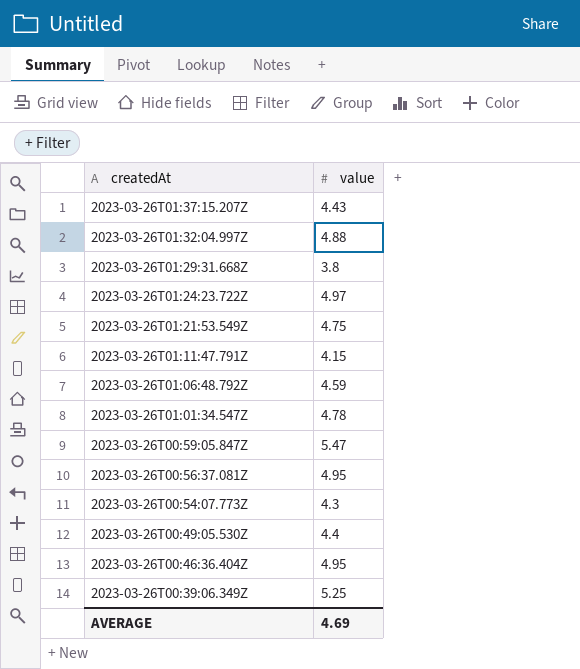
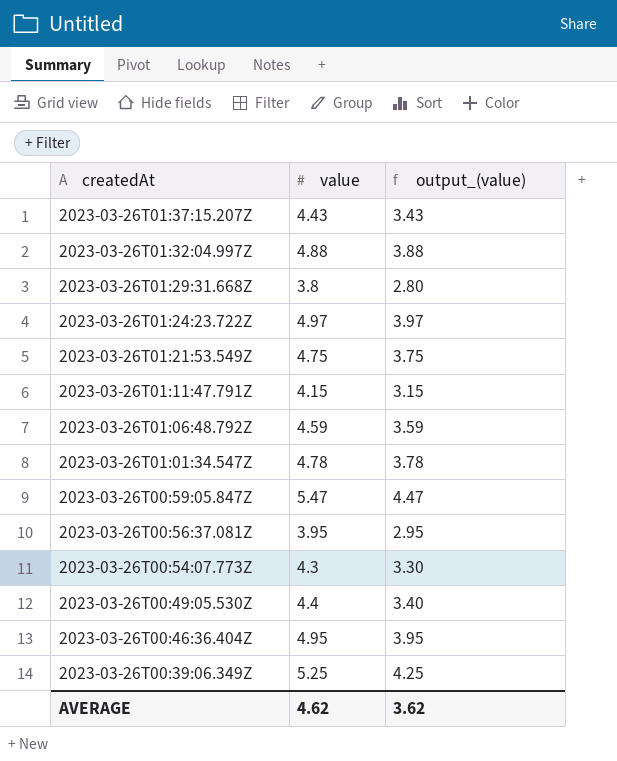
column output_(value) | formula: none -> [value] - 1
2023-03-26T00:56:37.081Z | value: 4.95 -> 3.95
AVERAGE | value: 4.69 -> 4.62

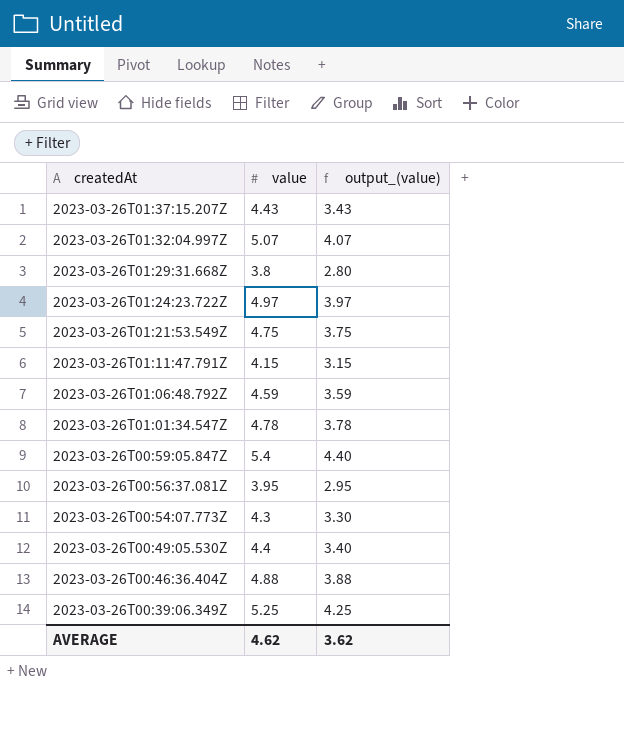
2023-03-26T01:32:04.997Z | value: 4.88 -> 5.07
2023-03-26T01:32:04.997Z | output_(value): 3.88 -> 4.07
2023-03-26T00:59:05.847Z | value: 5.47 -> 5.4
2023-03-26T00:59:05.847Z | output_(value): 4.47 -> 4.40
2023-03-26T00:46:36.404Z | value: 4.95 -> 4.88
2023-03-26T00:46:36.404Z | output_(value): 3.95 -> 3.88

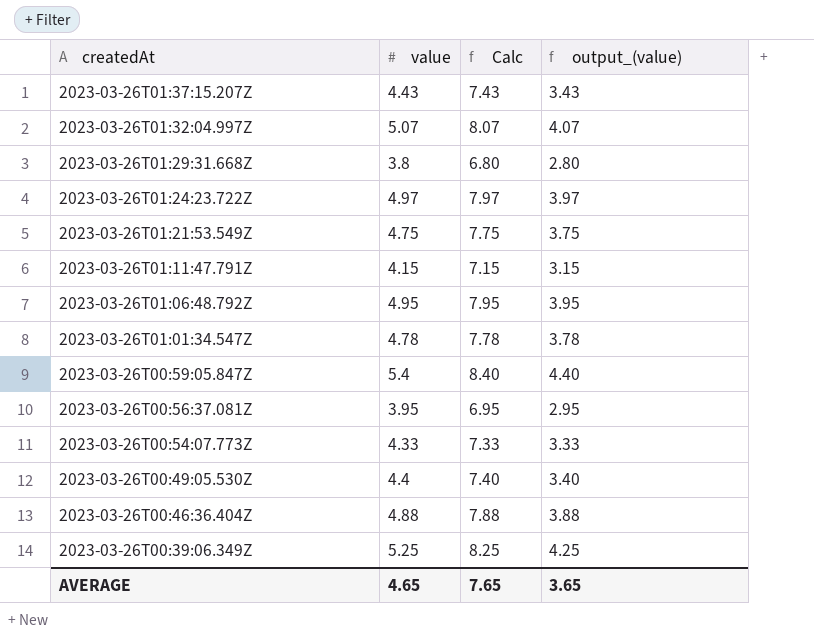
column Calc | formula: none -> [value] + 3
2023-03-26T01:06:48.792Z | value: 4.59 -> 4.95
2023-03-26T01:06:48.792Z | output_(value): 3.59 -> 3.95
2023-03-26T00:54:07.773Z | value: 4.3 -> 4.33
2023-03-26T00:54:07.773Z | output_(value): 3.30 -> 3.33
AVERAGE | value: 4.62 -> 4.65
AVERAGE | output_(value): 3.62 -> 3.65

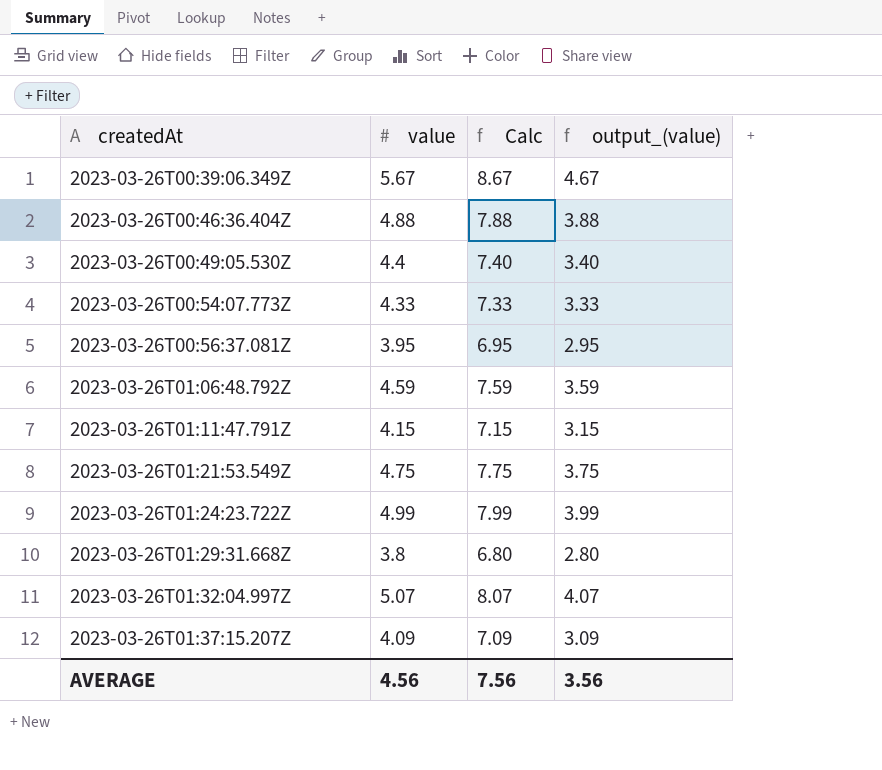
row order: createdAt descending -> createdAt ascending
row 2023-03-26T01:01:34.547Z: 4.78 | 7.78 | 3.78 -> none
row 2023-03-26T00:59:05.847Z: 5.4 | 8.40 | 4.40 -> none
2023-03-26T00:39:06.349Z | value: 5.25 -> 5.67
2023-03-26T00:39:06.349Z | Calc: 8.25 -> 8.67
2023-03-26T00:39:06.349Z | output_(value): 4.25 -> 4.67
2023-03-26T01:06:48.792Z | value: 4.95 -> 4.59
2023-03-26T01:06:48.792Z | Calc: 7.95 -> 7.59
2023-03-26T01:06:48.792Z | output_(value): 3.95 -> 3.59
2023-03-26T01:24:23.722Z | value: 4.97 -> 4.99
2023-03-26T01:24:23.722Z | Calc: 7.97 -> 7.99
2023-03-26T01:24:23.722Z | output_(value): 3.97 -> 3.99
2023-03-26T01:37:15.207Z | value: 4.43 -> 4.09
2023-03-26T01:37:15.207Z | Calc: 7.43 -> 7.09
2023-03-26T01:37:15.207Z | output_(value): 3.43 -> 3.09
AVERAGE | value: 4.65 -> 4.56
AVERAGE | Calc: 7.65 -> 7.56
AVERAGE | output_(value): 3.65 -> 3.56

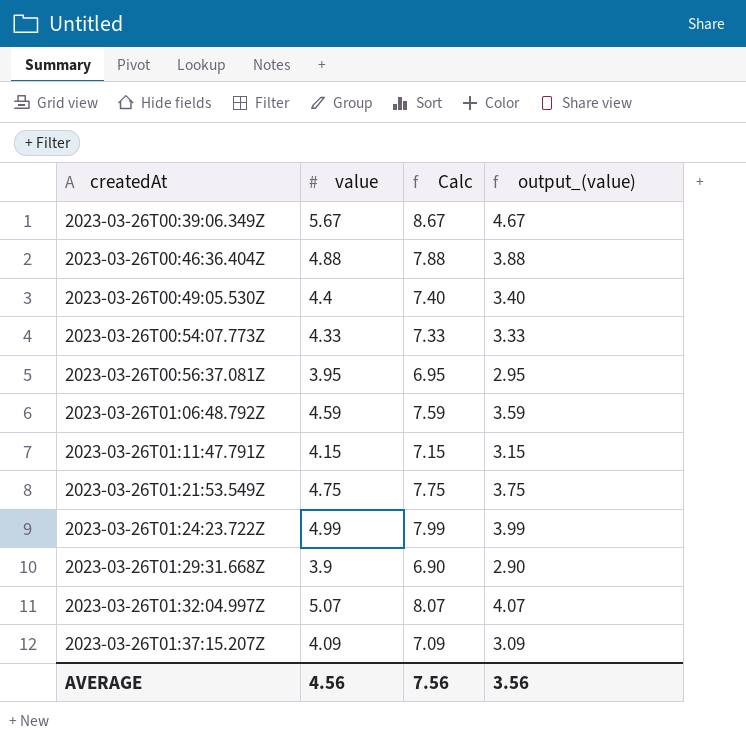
2023-03-26T01:29:31.668Z | value: 3.8 -> 3.9
2023-03-26T01:29:31.668Z | Calc: 6.80 -> 6.90
2023-03-26T01:29:31.668Z | output_(value): 2.80 -> 2.90

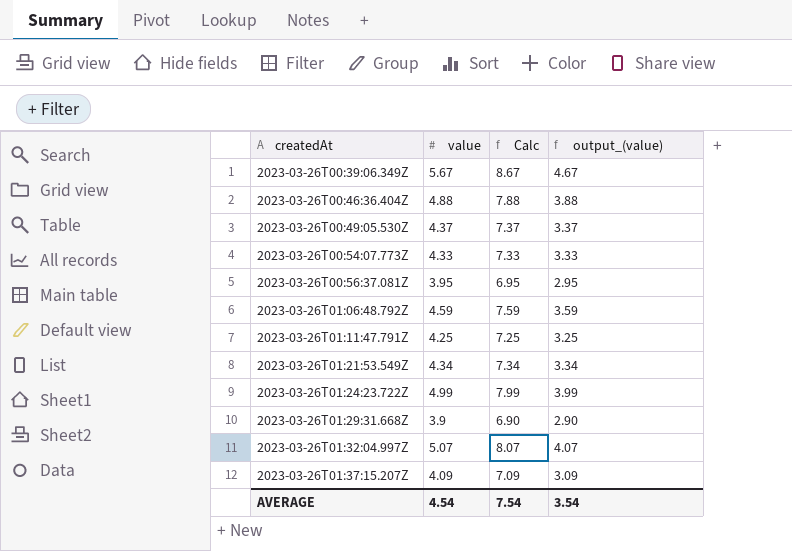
2023-03-26T00:49:05.530Z | value: 4.4 -> 4.37
2023-03-26T00:49:05.530Z | Calc: 7.40 -> 7.37
2023-03-26T00:49:05.530Z | output_(value): 3.40 -> 3.37
2023-03-26T01:11:47.791Z | value: 4.15 -> 4.25
2023-03-26T01:11:47.791Z | Calc: 7.15 -> 7.25
2023-03-26T01:11:47.791Z | output_(value): 3.15 -> 3.25
2023-03-26T01:21:53.549Z | value: 4.75 -> 4.34
2023-03-26T01:21:53.549Z | Calc: 7.75 -> 7.34
2023-03-26T01:21:53.549Z | output_(value): 3.75 -> 3.34
AVERAGE | value: 4.56 -> 4.54
AVERAGE | Calc: 7.56 -> 7.54
AVERAGE | output_(value): 3.56 -> 3.54

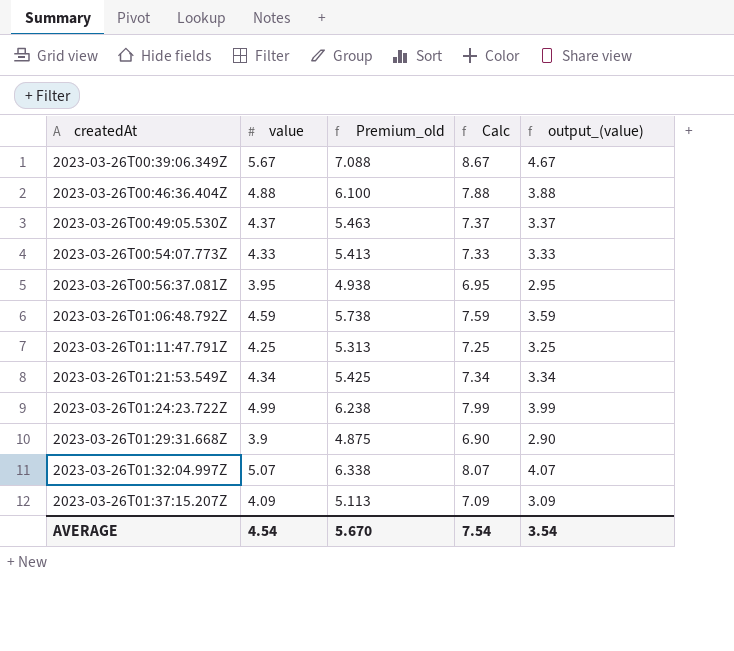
column Premium_old | formula: none -> [value] * 1.25

